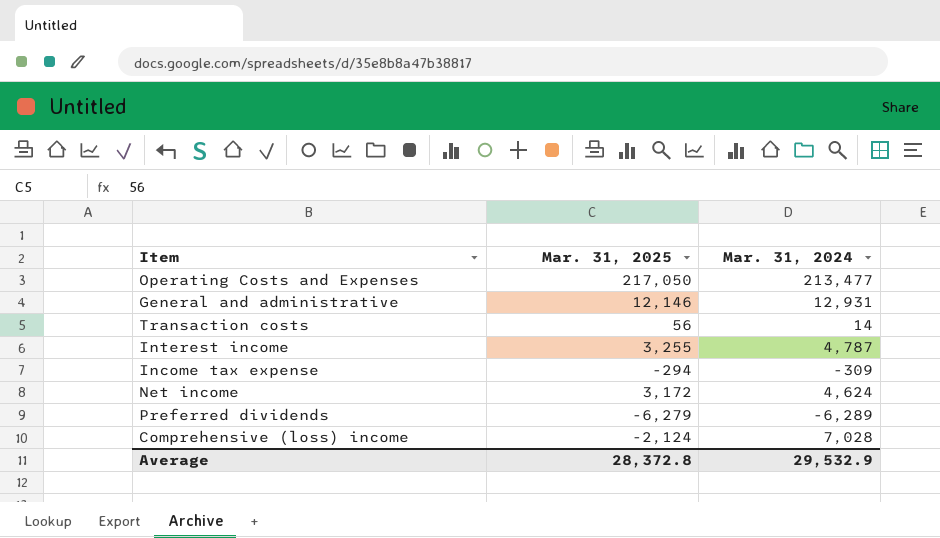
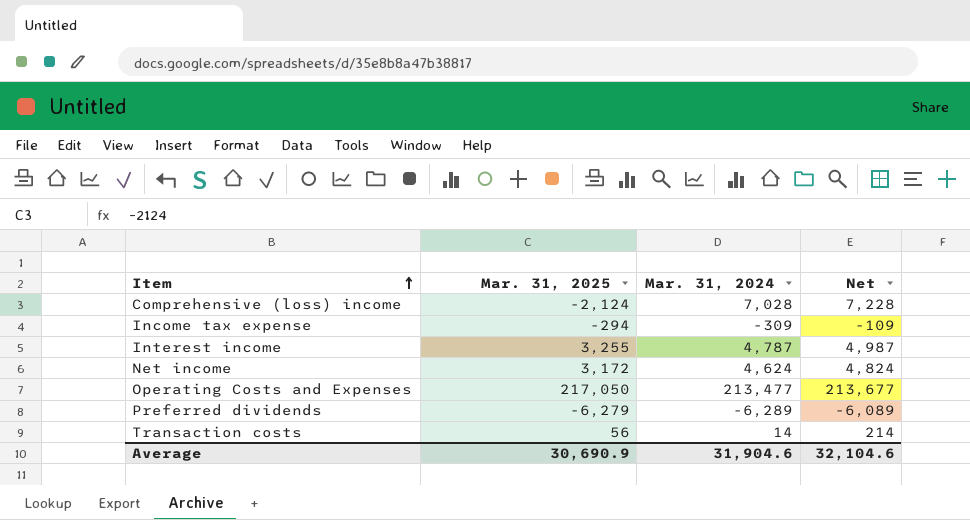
row order: none -> Item ascending
column Net | formula: none -> [Mar. 31, 2024] + 200
row General and administrative: 12,146 | 12,931 -> none
Average | Mar. 31, 2025: 28,372.8 -> 30,690.9
Average | Mar. 31, 2024: 29,532.9 -> 31,904.6

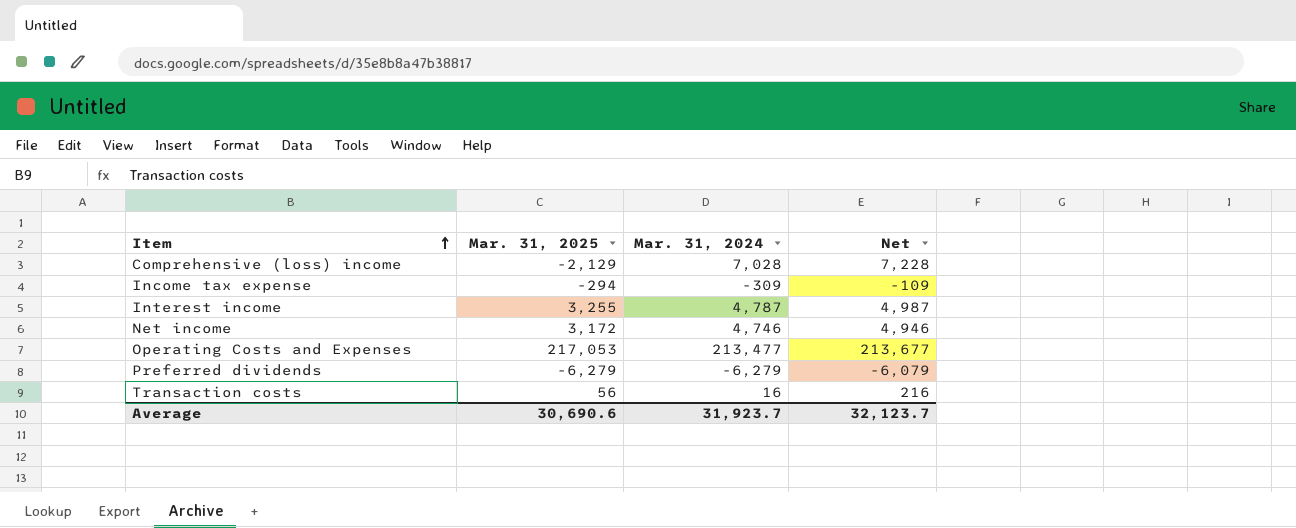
Comprehensive (loss) income | Mar. 31, 2025: -2,124 -> -2,129
Net income | Mar. 31, 2024: 4,624 -> 4,746
Net income | Net: 4,824 -> 4,946
Operating Costs and Expenses | Mar. 31, 2025: 217,050 -> 217,053
Preferred dividends | Mar. 31, 2024: -6,289 -> -6,279
Preferred dividends | Net: -6,089 -> -6,079
Transaction costs | Mar. 31, 2024: 14 -> 16
Transaction costs | Net: 214 -> 216
Average | Mar. 31, 2025: 30,690.9 -> 30,690.6
Average | Mar. 31, 2024: 31,904.6 -> 31,923.7
Average | Net: 32,104.6 -> 32,123.7

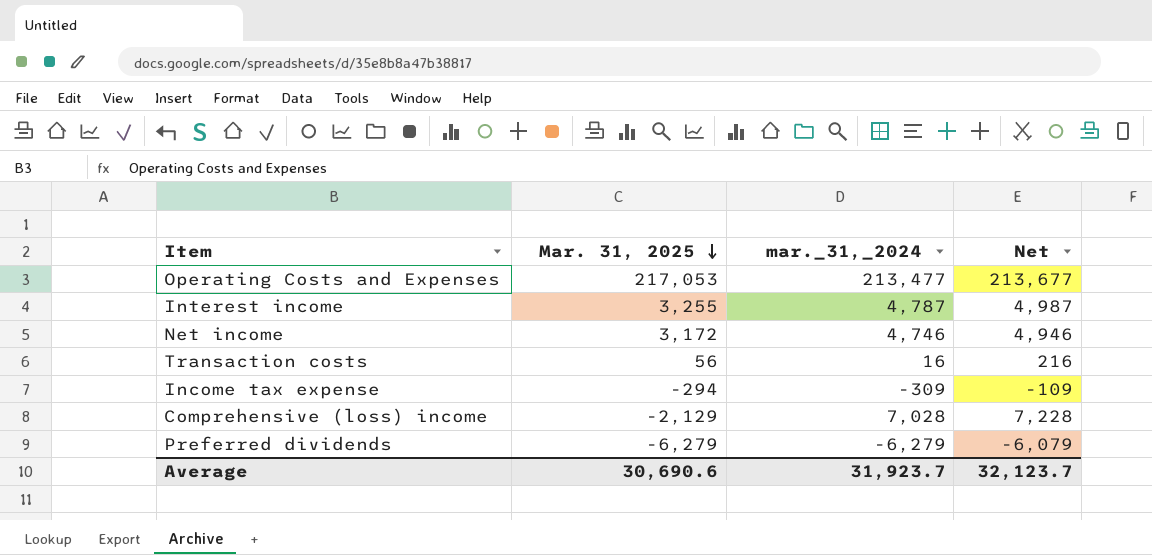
row order: Item ascending -> Mar. 31, 2025 descending
column name: Mar. 31, 2024 -> mar._31,_2024

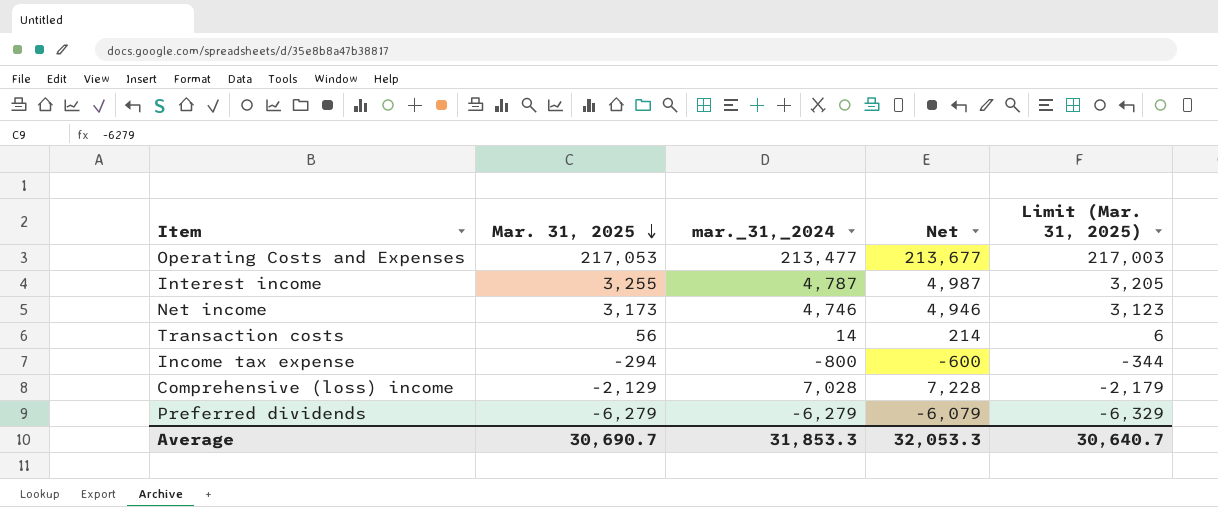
column Limit (Mar. 31, 2025) | formula: none -> [Mar. 31, 2025] - 50
Net income | Mar. 31, 2025: 3,172 -> 3,173
Transaction costs | mar._31,_2024: 16 -> 14
Transaction costs | Net: 216 -> 214
Income tax expense | mar._31,_2024: -309 -> -800
Income tax expense | Net: -109 -> -600
Average | Mar. 31, 2025: 30,690.6 -> 30,690.7
Average | mar._31,_2024: 31,923.7 -> 31,853.3
Average | Net: 32,123.7 -> 32,053.3

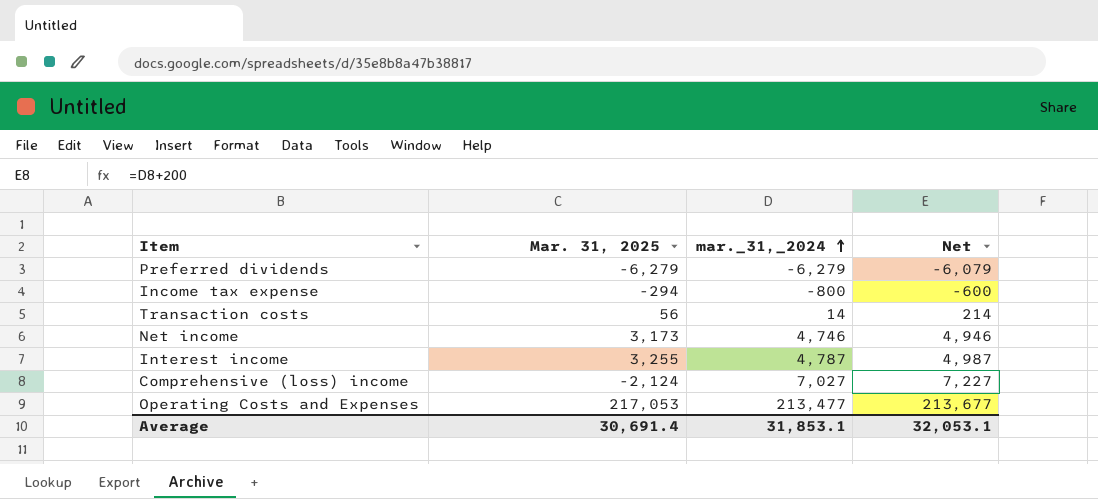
row order: Mar. 31, 2025 descending -> mar._31,_2024 ascending
column Limit (Mar. 31, 2025) | formula: [Mar. 31, 2025] - 50 -> none
Comprehensive (loss) income | Mar. 31, 2025: -2,129 -> -2,124
Comprehensive (loss) income | mar._31,_2024: 7,028 -> 7,027
Comprehensive (loss) income | Net: 7,228 -> 7,227
Average | Mar. 31, 2025: 30,690.7 -> 30,691.4
Average | mar._31,_2024: 31,853.3 -> 31,853.1
Average | Net: 32,053.3 -> 32,053.1

